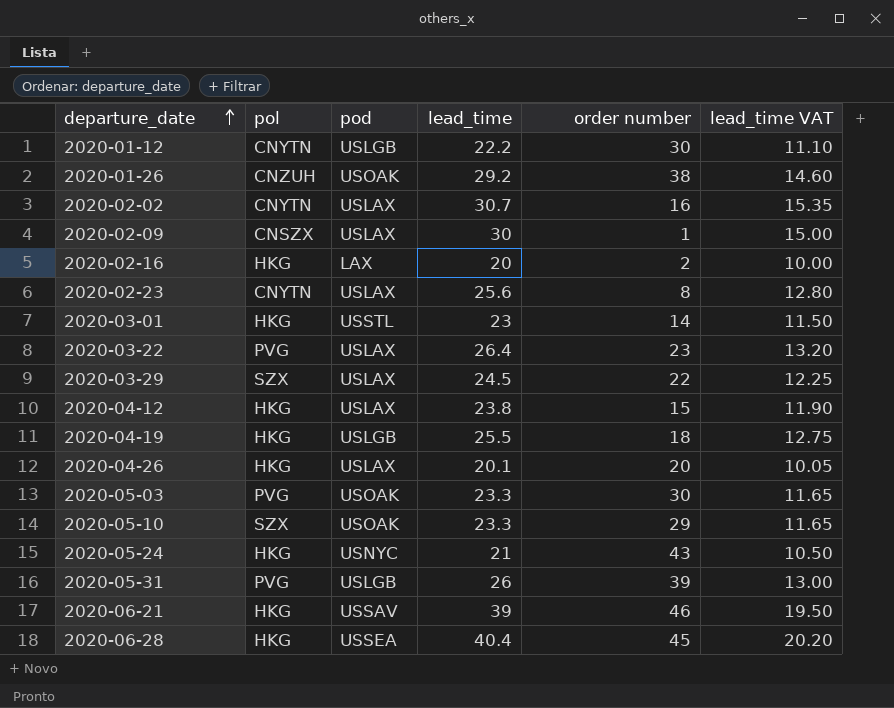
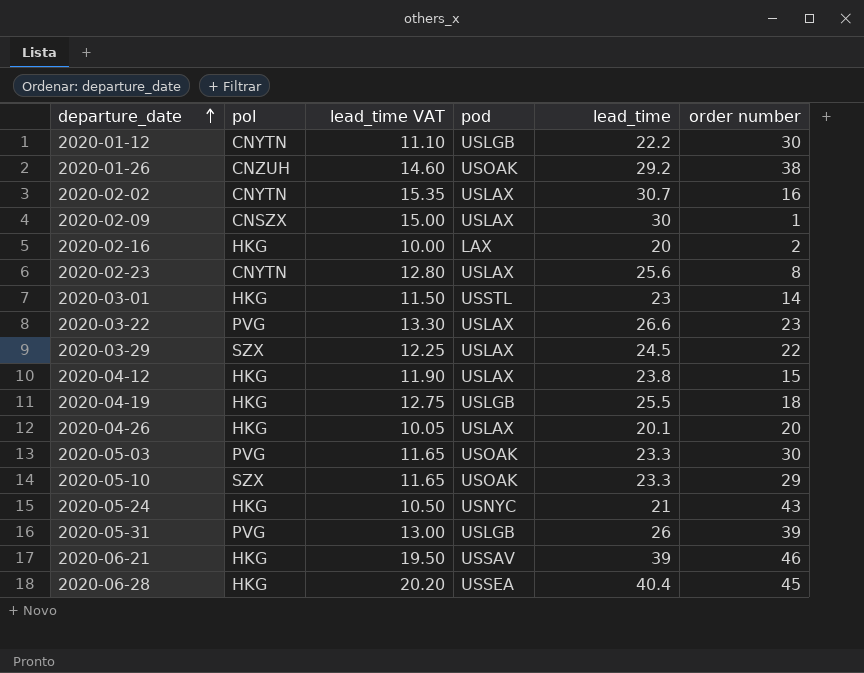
column lead_time VAT | position: 6 -> 3
2020-03-22 | lead_time VAT: 13.20 -> 13.30
2020-03-22 | lead_time: 26.4 -> 26.6

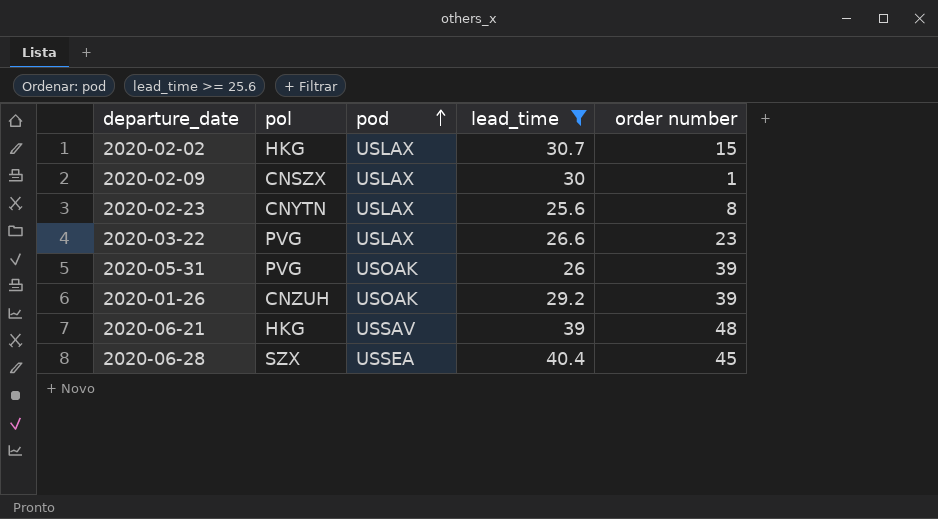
filter: none -> lead_time >= 25.6
row order: departure_date ascending -> pod ascending
column lead_time VAT | formula: [lead_time] * 0.5 -> none
2020-02-02 | pol: CNYTN -> HKG
2020-02-02 | order number: 16 -> 15
2020-05-31 | pod: USLGB -> USOAK
2020-01-26 | order number: 38 -> 39
2020-06-21 | order number: 46 -> 48
2020-06-28 | pol: HKG -> SZX

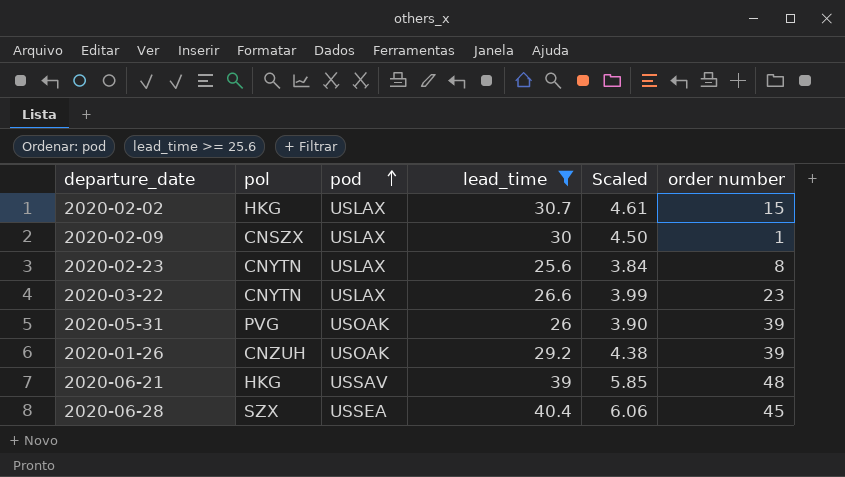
column Scaled | formula: none -> [lead_time] * 0.15
2020-03-22 | pol: PVG -> CNYTN

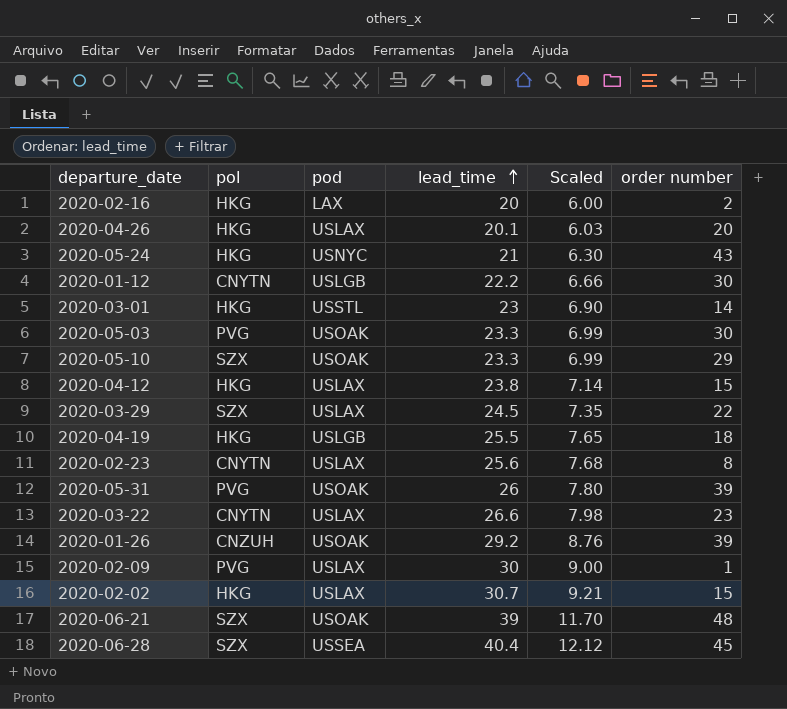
filter: lead_time >= 25.6 -> none
row order: pod ascending -> lead_time ascending
column Scaled | formula: [lead_time] * 0.15 -> [lead_time] * 0.3
2020-02-09 | pol: CNSZX -> PVG
2020-06-21 | pol: HKG -> SZX
2020-06-21 | pod: USSAV -> USOAK

